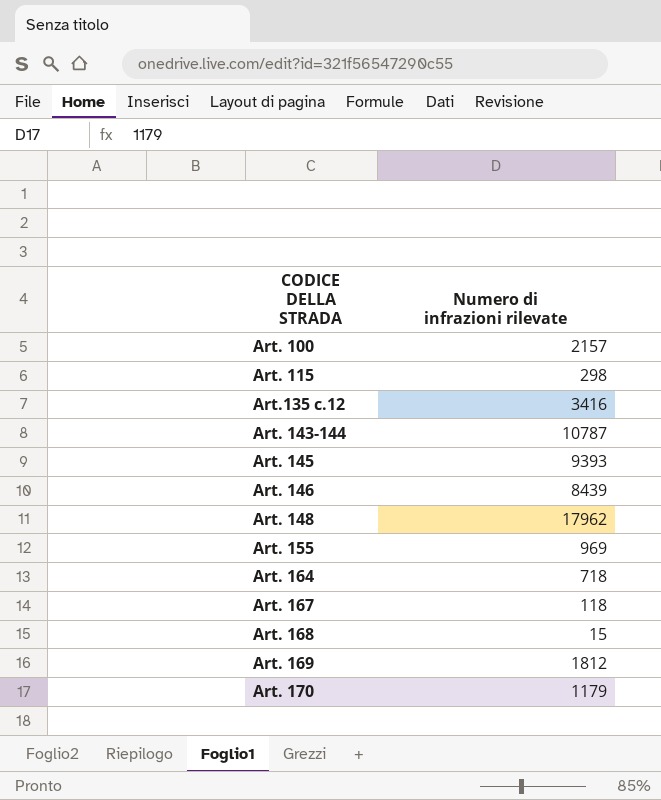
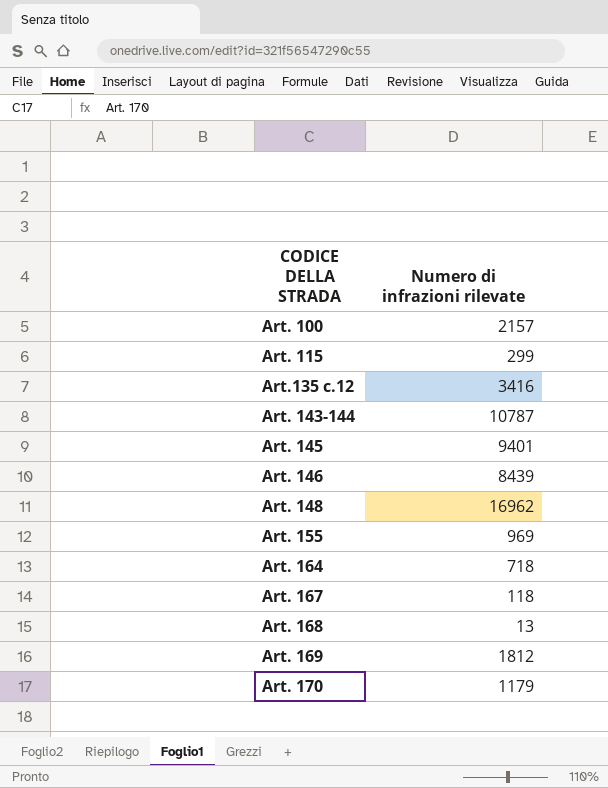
Art. 115 | Numero di infrazioni rilevate: 298 -> 299
Art. 145 | Numero di infrazioni rilevate: 9393 -> 9401
Art. 148 | Numero di infrazioni rilevate: 17962 -> 16962
Art. 168 | Numero di infrazioni rilevate: 15 -> 13

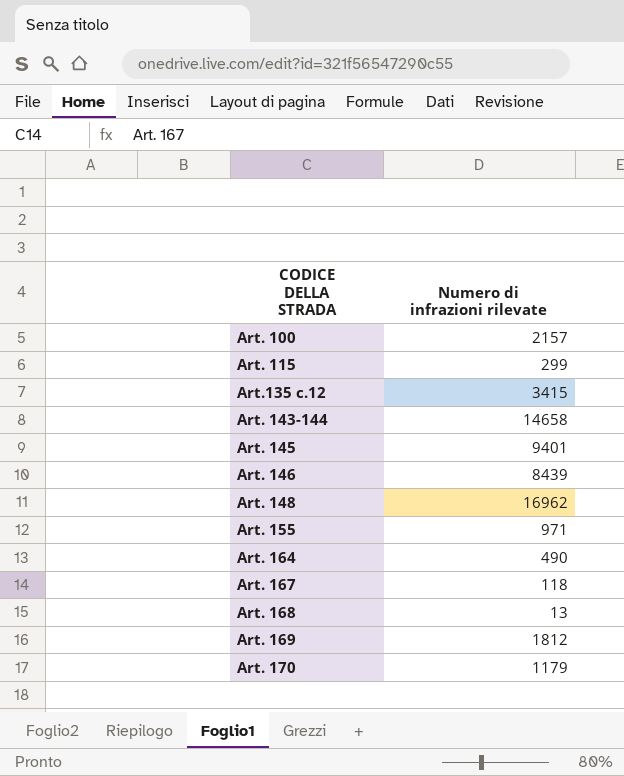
Art.135 c.12 | Numero di infrazioni rilevate: 3416 -> 3415
Art. 143-144 | Numero di infrazioni rilevate: 10787 -> 14658
Art. 155 | Numero di infrazioni rilevate: 969 -> 971
Art. 164 | Numero di infrazioni rilevate: 718 -> 490

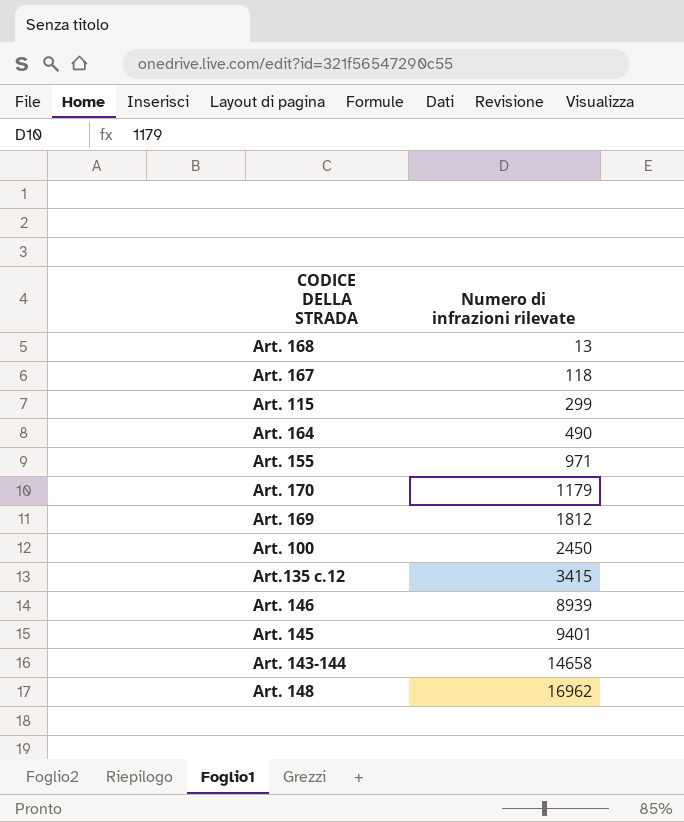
row order: none -> Numero di infrazioni rilevate ascending
Art. 100 | Numero di infrazioni rilevate: 2157 -> 2450
Art. 146 | Numero di infrazioni rilevate: 8439 -> 8939

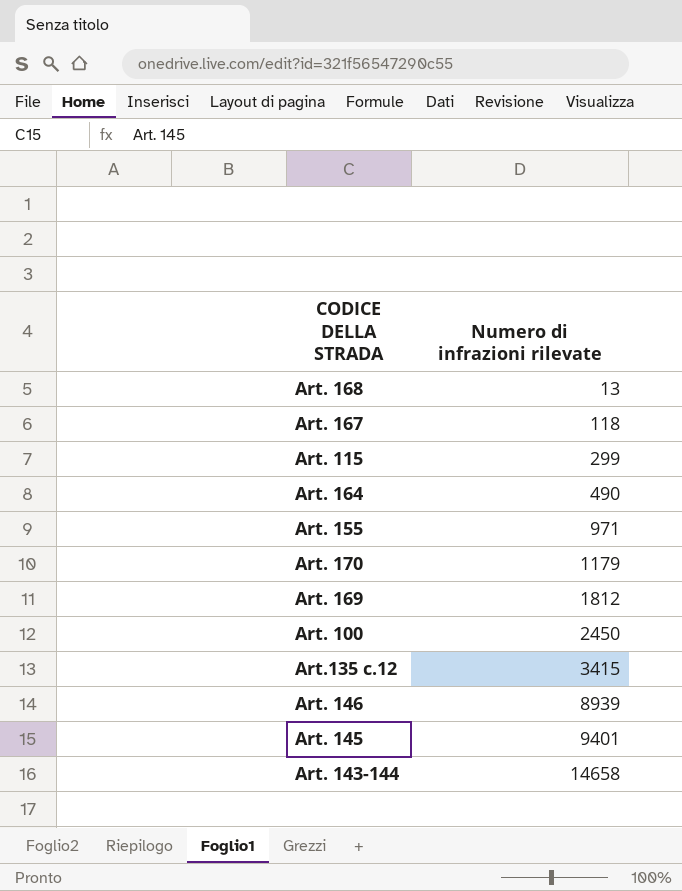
row Art. 148: 16962 -> none

